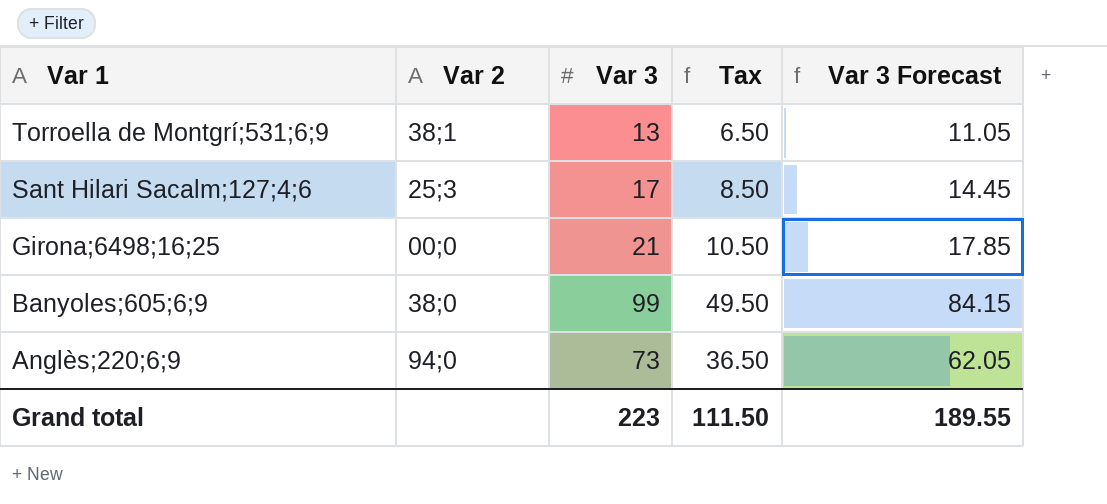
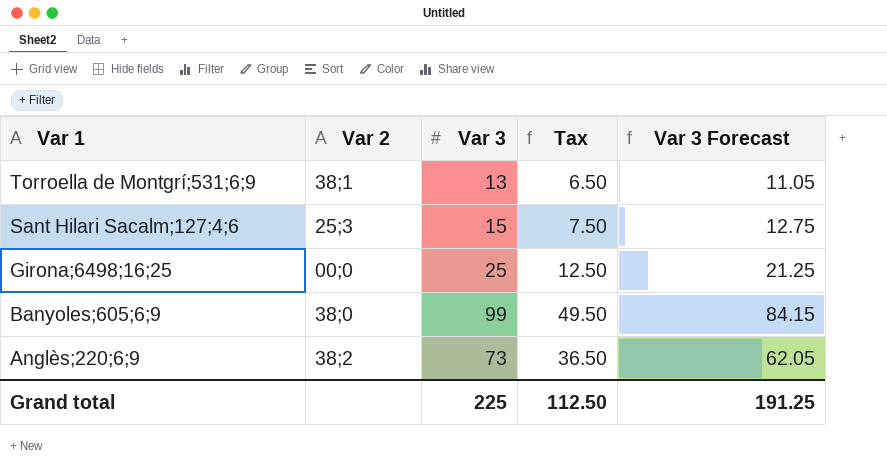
Sant Hilari Sacalm;127;4;6 | Var 3: 17 -> 15
Sant Hilari Sacalm;127;4;6 | Tax: 8.50 -> 7.50
Sant Hilari Sacalm;127;4;6 | Var 3 Forecast: 14.45 -> 12.75
Girona;6498;16;25 | Var 3: 21 -> 25
Girona;6498;16;25 | Tax: 10.50 -> 12.50
Girona;6498;16;25 | Var 3 Forecast: 17.85 -> 21.25
Anglès;220;6;9 | Var 2: 94;0 -> 38;2
Grand total | Var 3: 223 -> 225
Grand total | Tax: 111.50 -> 112.50
Grand total | Var 3 Forecast: 189.55 -> 191.25

